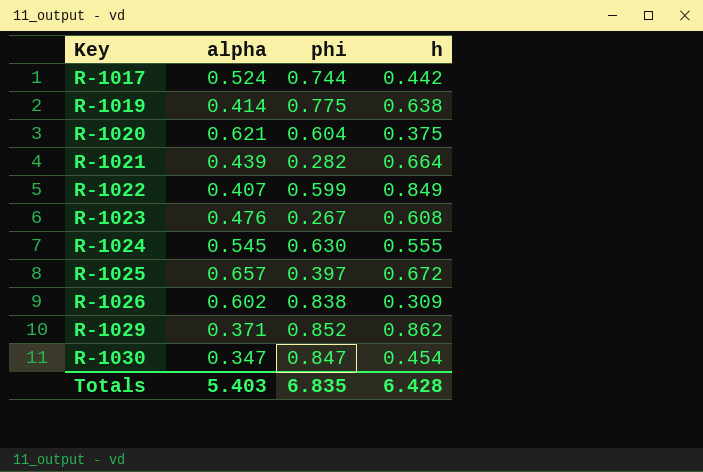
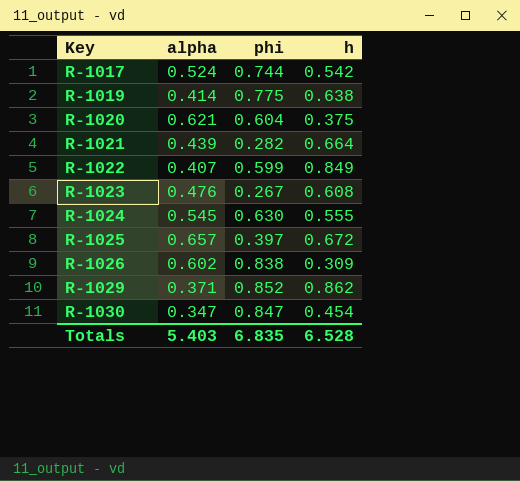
R-1017 | h: 0.442 -> 0.542
Totals | h: 6.428 -> 6.528

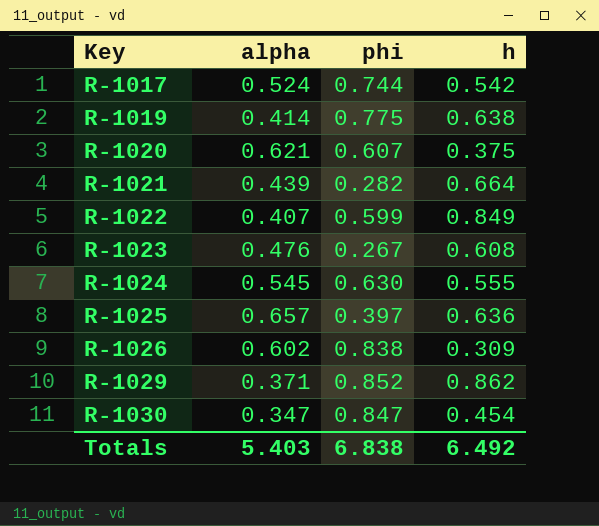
R-1020 | phi: 0.604 -> 0.607
R-1025 | h: 0.672 -> 0.636
Totals | phi: 6.835 -> 6.838
Totals | h: 6.528 -> 6.492

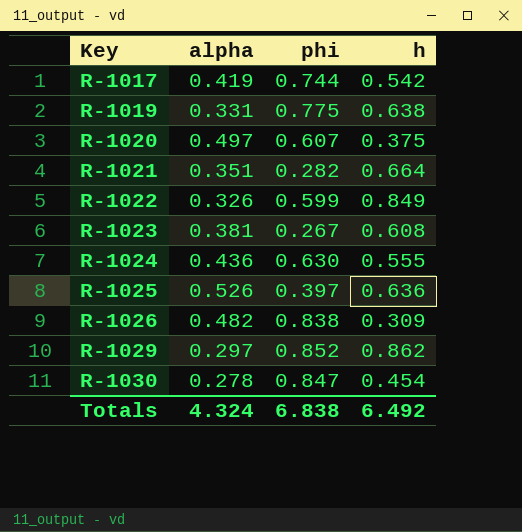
R-1017 | alpha: 0.524 -> 0.419
R-1019 | alpha: 0.414 -> 0.331
R-1020 | alpha: 0.621 -> 0.497
R-1021 | alpha: 0.439 -> 0.351
R-1022 | alpha: 0.407 -> 0.326
R-1023 | alpha: 0.476 -> 0.381
R-1024 | alpha: 0.545 -> 0.436
R-1025 | alpha: 0.657 -> 0.526
R-1026 | alpha: 0.602 -> 0.482
R-1029 | alpha: 0.371 -> 0.297
R-1030 | alpha: 0.347 -> 0.278
Totals | alpha: 5.403 -> 4.324

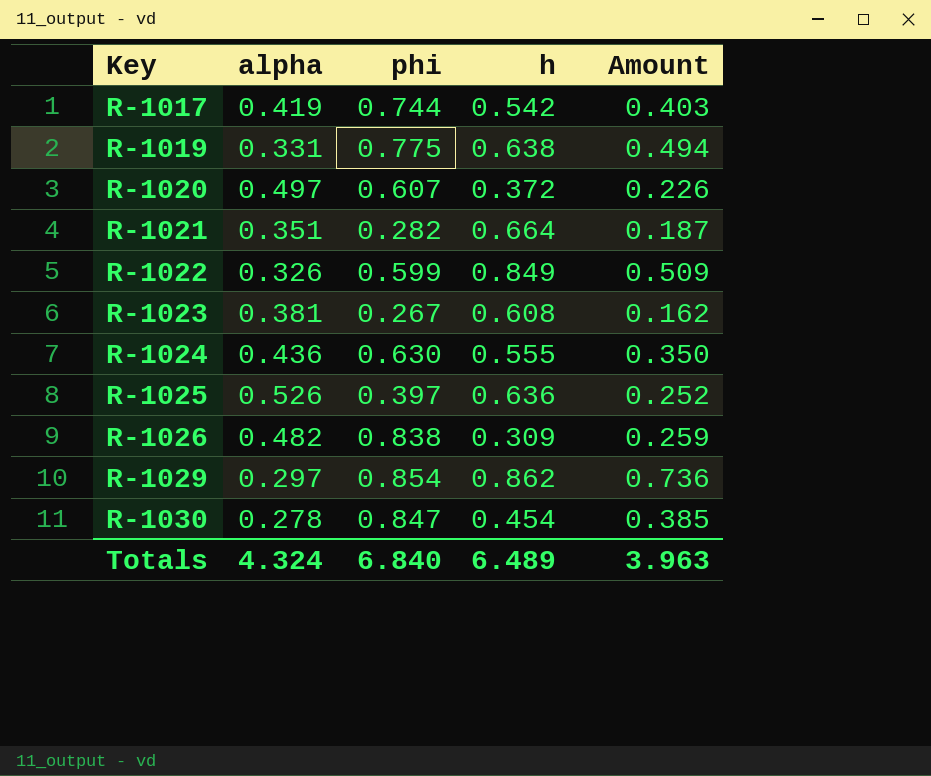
column Amount | formula: none -> [phi] * [h]
R-1020 | h: 0.375 -> 0.372
R-1029 | phi: 0.852 -> 0.854
Totals | phi: 6.838 -> 6.840
Totals | h: 6.492 -> 6.489

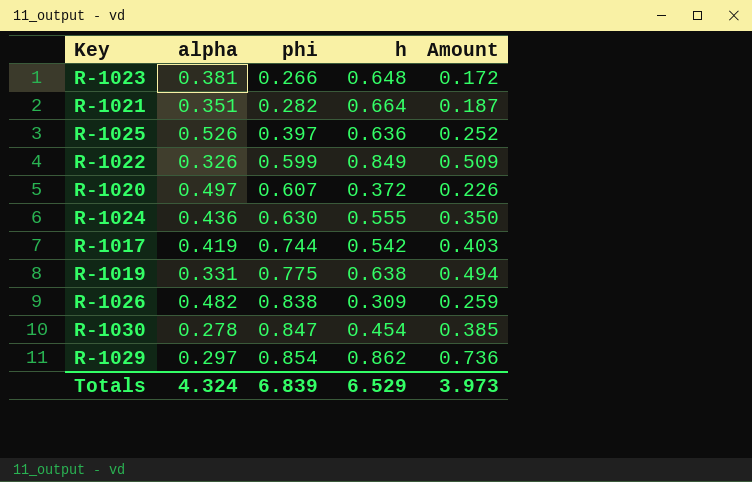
row order: Key ascending -> phi ascending
R-1023 | phi: 0.267 -> 0.266
R-1023 | h: 0.608 -> 0.648
R-1023 | Amount: 0.162 -> 0.172
Totals | phi: 6.840 -> 6.839
Totals | h: 6.489 -> 6.529
Totals | Amount: 3.963 -> 3.973

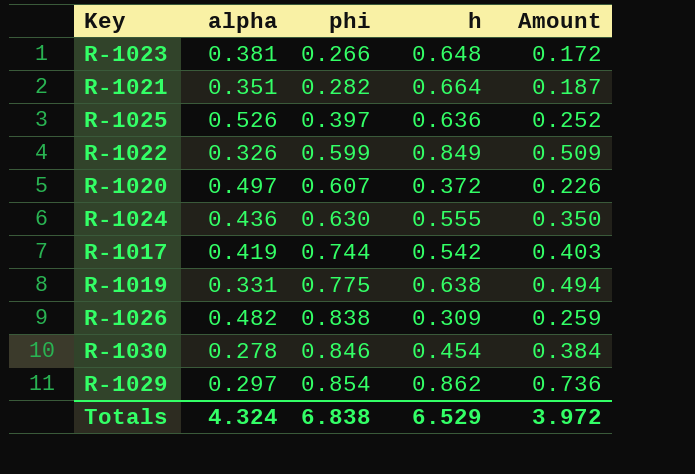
R-1030 | phi: 0.847 -> 0.846
R-1030 | Amount: 0.385 -> 0.384
Totals | phi: 6.839 -> 6.838
Totals | Amount: 3.973 -> 3.972

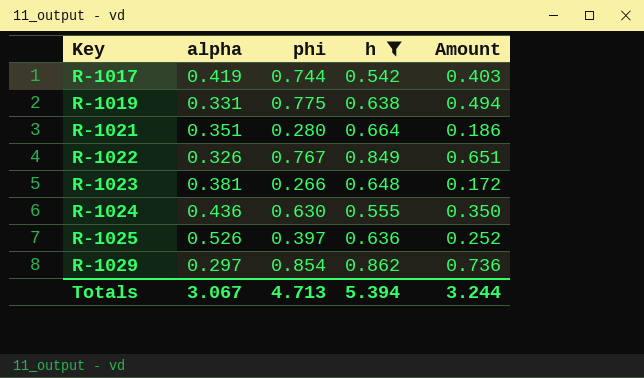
filter: none -> h >= 0.542
row order: phi ascending -> Key ascending
R-1021 | phi: 0.282 -> 0.280
R-1021 | Amount: 0.187 -> 0.186
R-1022 | phi: 0.599 -> 0.767
R-1022 | Amount: 0.509 -> 0.651
Totals | alpha: 4.324 -> 3.067
Totals | phi: 6.838 -> 4.713
Totals | h: 6.529 -> 5.394
Totals | Amount: 3.972 -> 3.244

